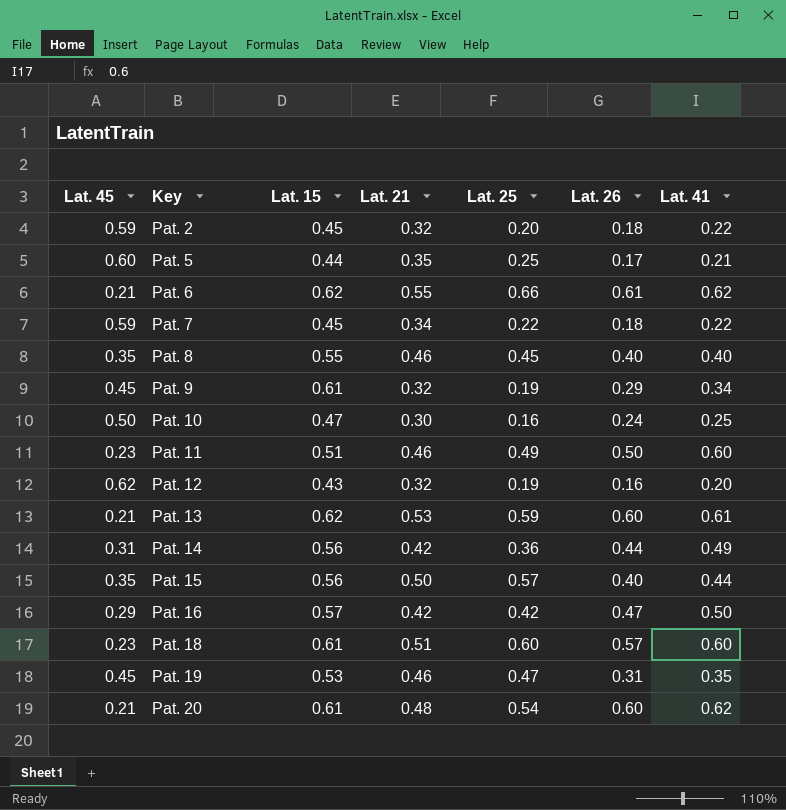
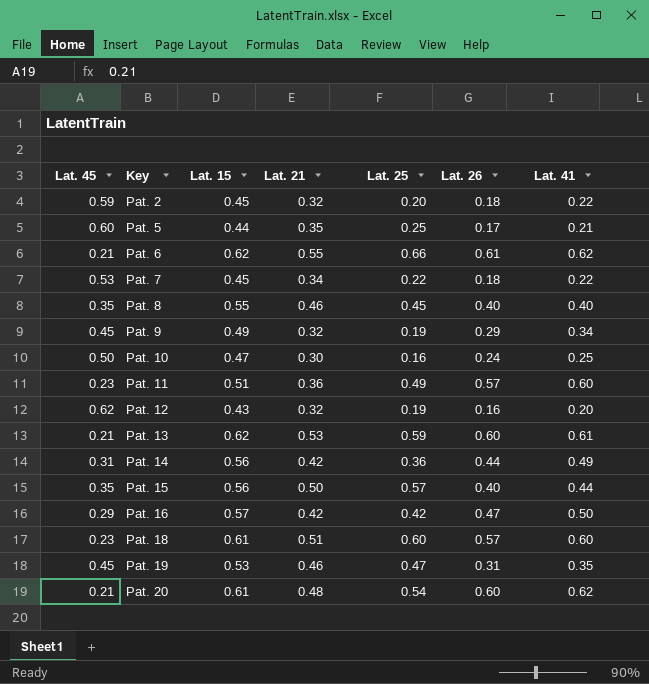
Pat. 7 | Lat. 45: 0.59 -> 0.53
Pat. 9 | Lat. 15: 0.61 -> 0.49
Pat. 11 | Lat. 21: 0.46 -> 0.36
Pat. 11 | Lat. 26: 0.50 -> 0.57

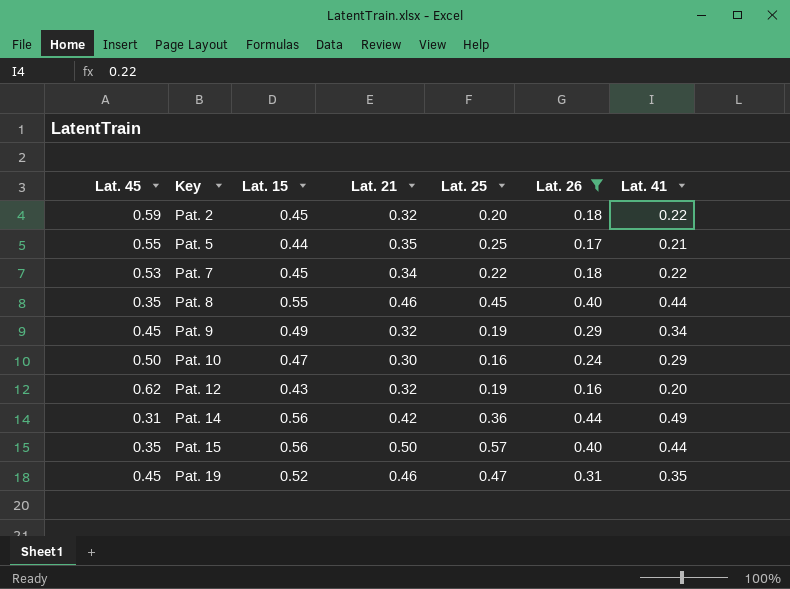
filter: none -> Lat. 26 <= 0.44
Pat. 5 | Lat. 45: 0.60 -> 0.55
Pat. 8 | Lat. 41: 0.40 -> 0.44
Pat. 10 | Lat. 41: 0.25 -> 0.29
Pat. 19 | Lat. 15: 0.53 -> 0.52

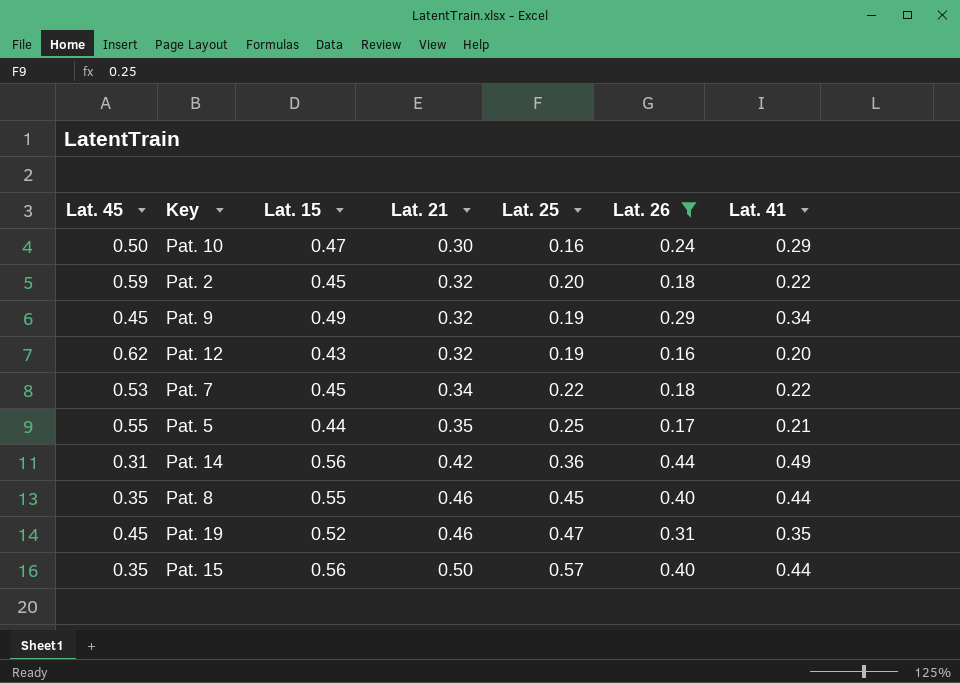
row order: Key ascending -> Lat. 21 ascending

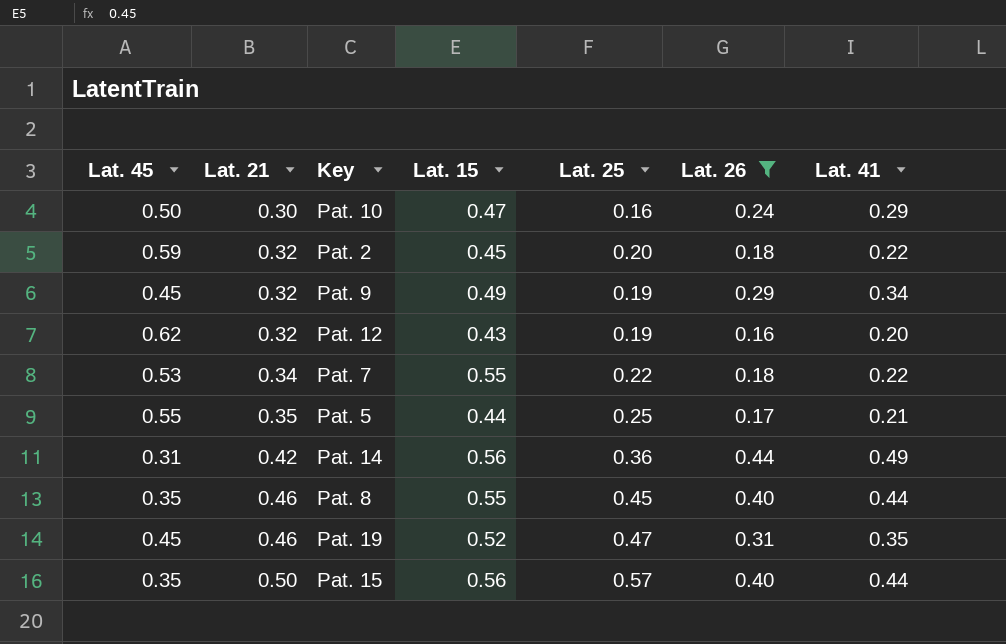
column Lat. 21 | position: 4 -> 2
Pat. 7 | Lat. 15: 0.45 -> 0.55

